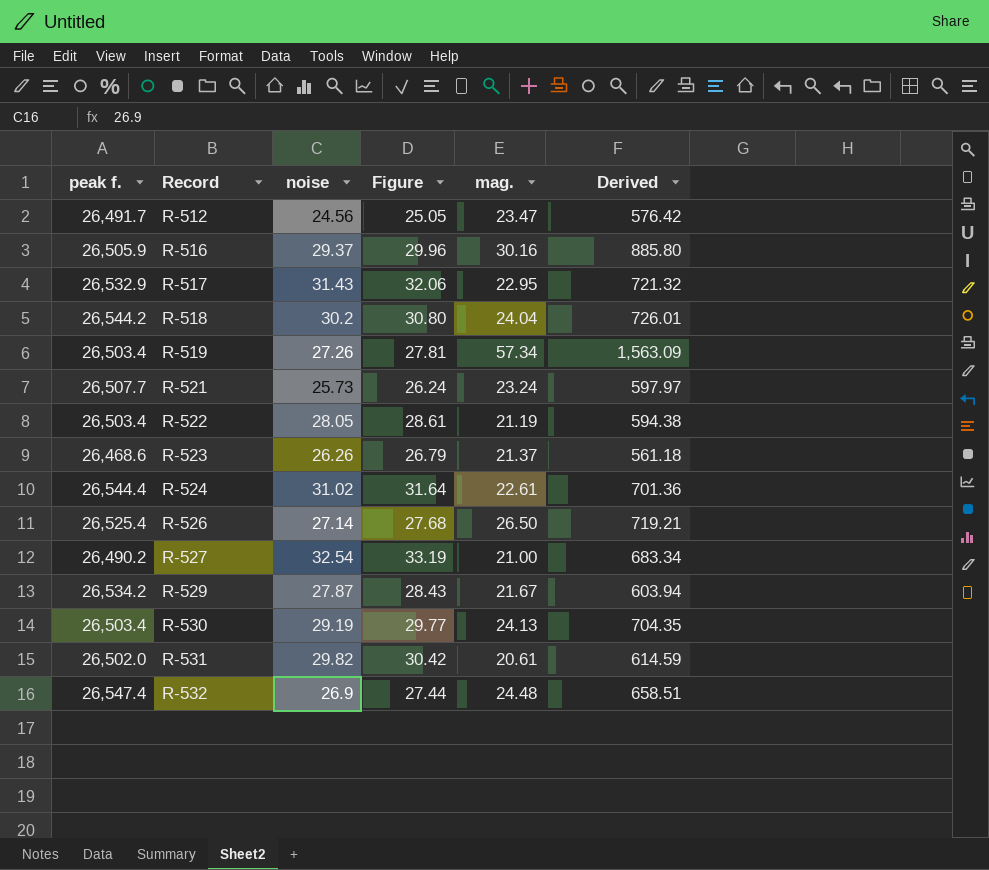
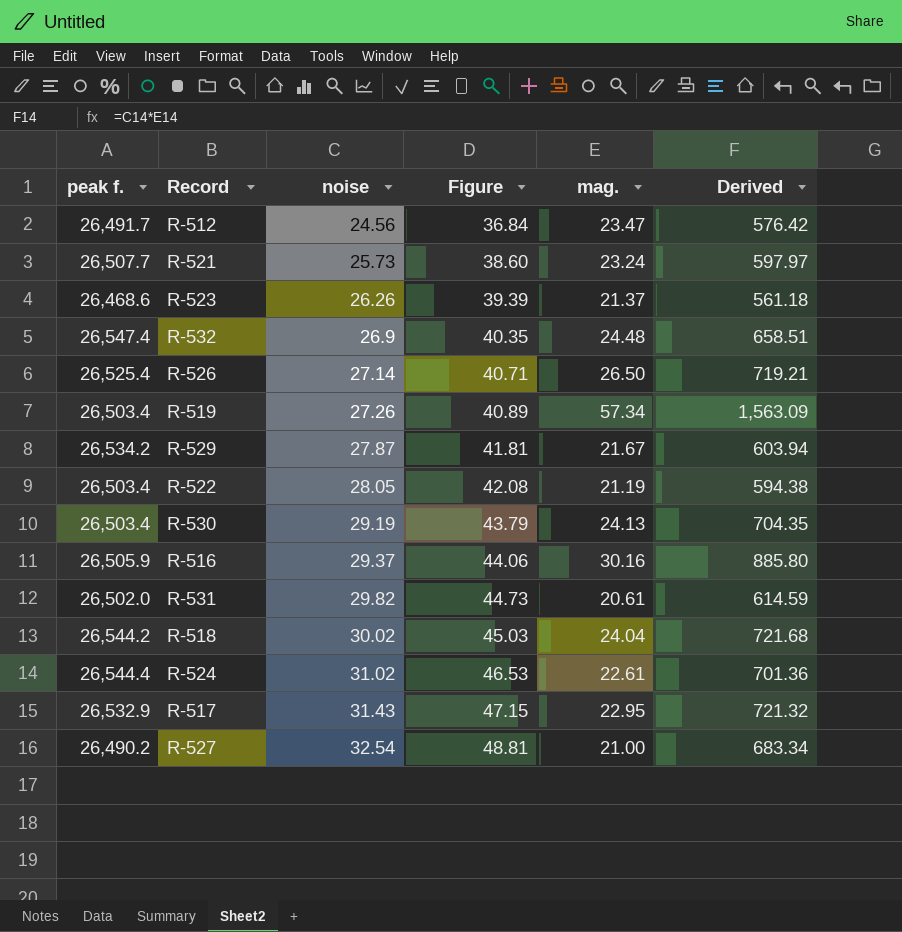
row order: Record ascending -> noise ascending
column Figure | formula: [noise] * 1.02 -> [noise] * 1.5
R-518 | noise: 30.2 -> 30.02
R-518 | Derived: 726.01 -> 721.68

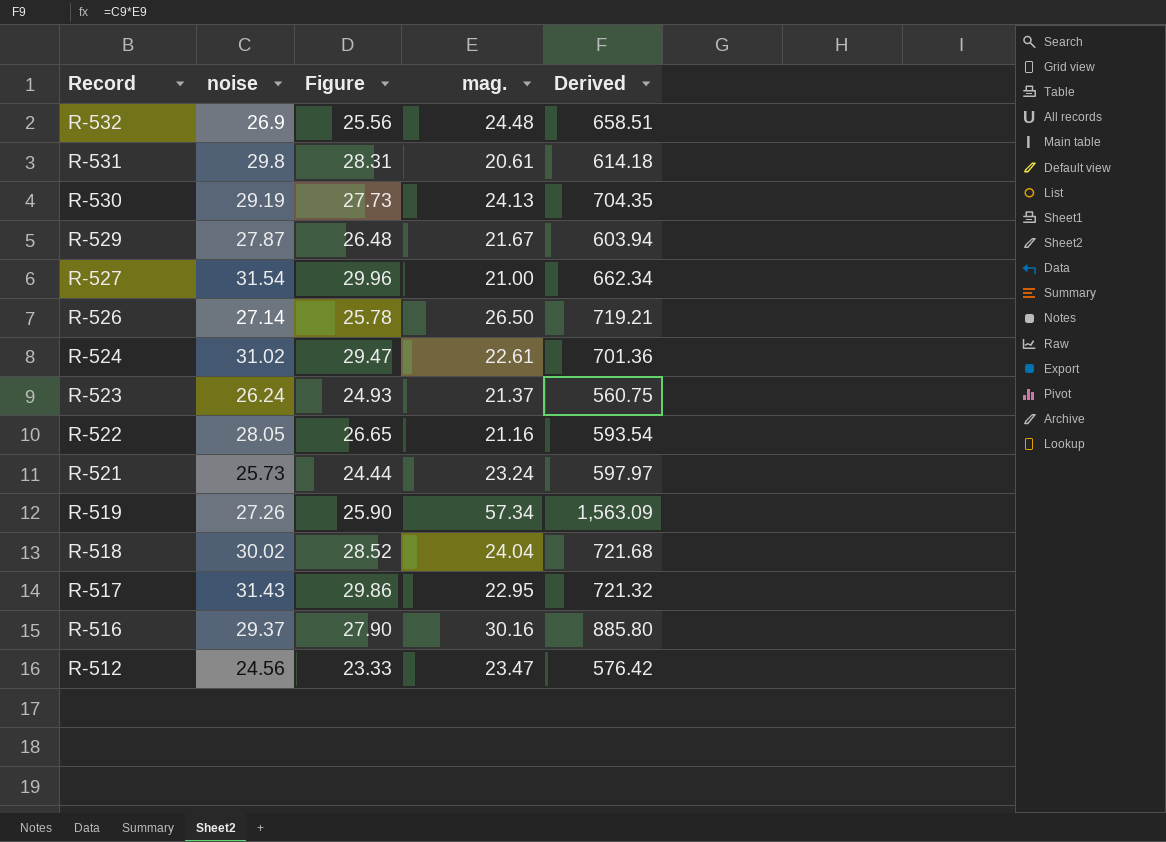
row order: noise ascending -> Record descending
column peak f. | position: 1 -> none
column Figure | formula: [noise] * 1.5 -> [noise] * 0.95
R-531 | noise: 29.82 -> 29.8
R-531 | Derived: 614.59 -> 614.18
R-527 | noise: 32.54 -> 31.54
R-527 | Derived: 683.34 -> 662.34
R-523 | noise: 26.26 -> 26.24
R-523 | Derived: 561.18 -> 560.75
R-522 | mag.: 21.19 -> 21.16
R-522 | Derived: 594.38 -> 593.54

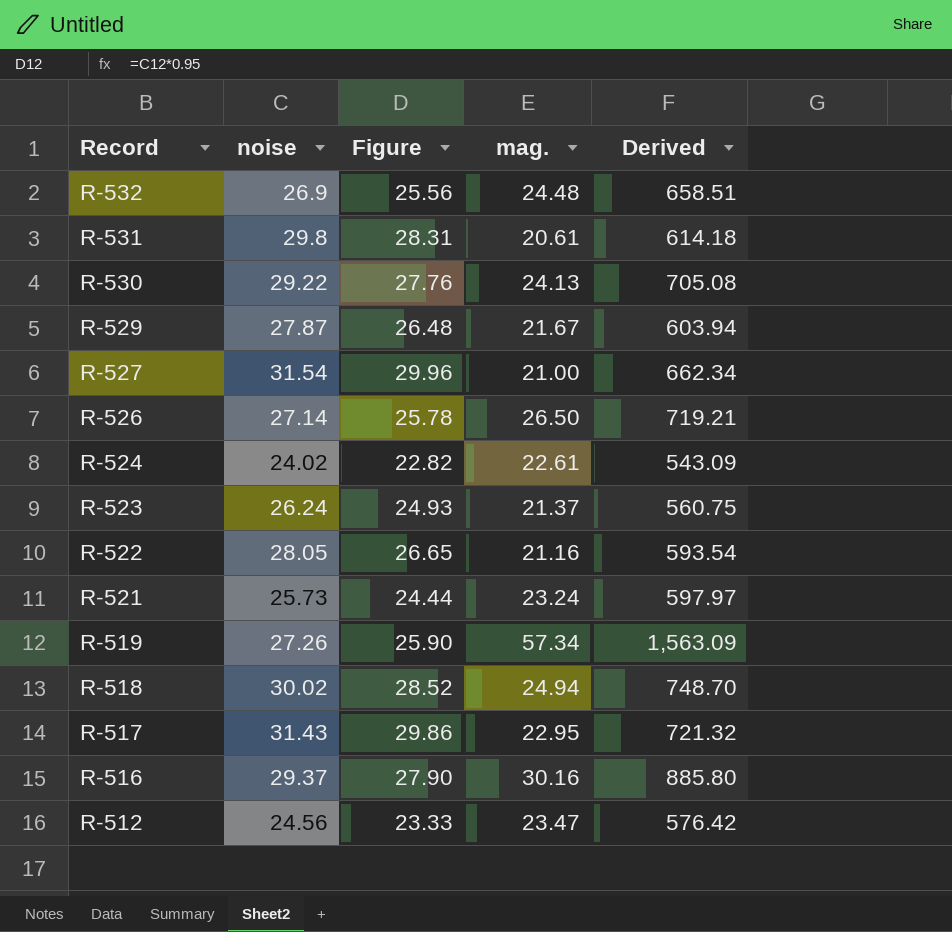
R-530 | noise: 29.19 -> 29.22
R-530 | Figure: 27.73 -> 27.76
R-530 | Derived: 704.35 -> 705.08
R-524 | noise: 31.02 -> 24.02
R-524 | Figure: 29.47 -> 22.82
R-524 | Derived: 701.36 -> 543.09
R-518 | mag.: 24.04 -> 24.94
R-518 | Derived: 721.68 -> 748.70

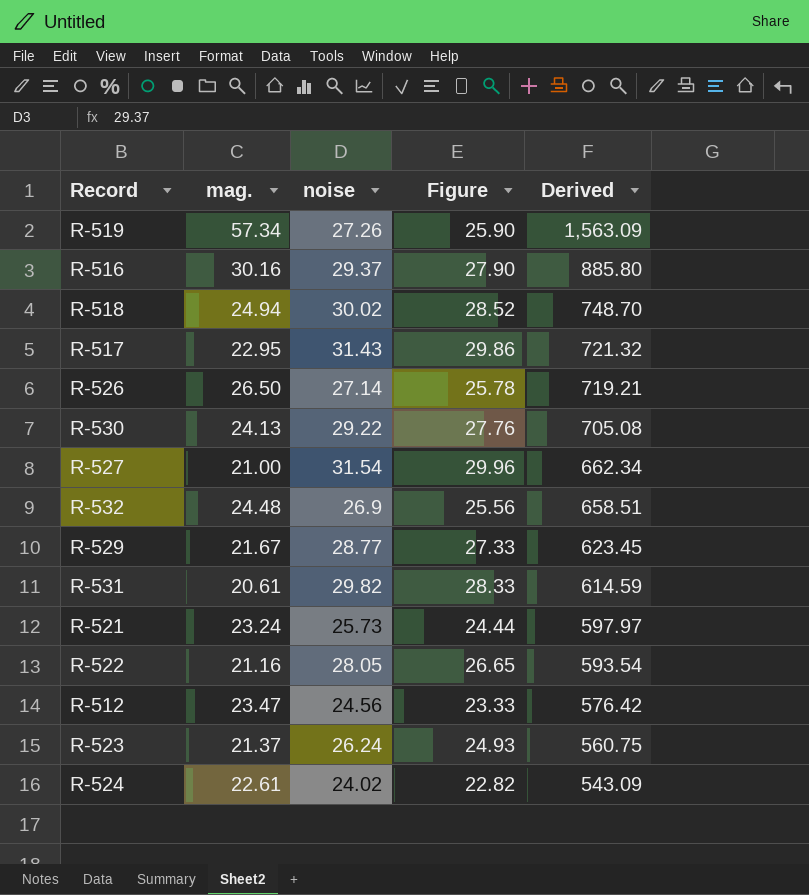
row order: Record descending -> Derived descending
column mag. | position: 4 -> 2
R-529 | noise: 27.87 -> 28.77
R-529 | Figure: 26.48 -> 27.33
R-529 | Derived: 603.94 -> 623.45
R-531 | noise: 29.8 -> 29.82
R-531 | Figure: 28.31 -> 28.33
R-531 | Derived: 614.18 -> 614.59

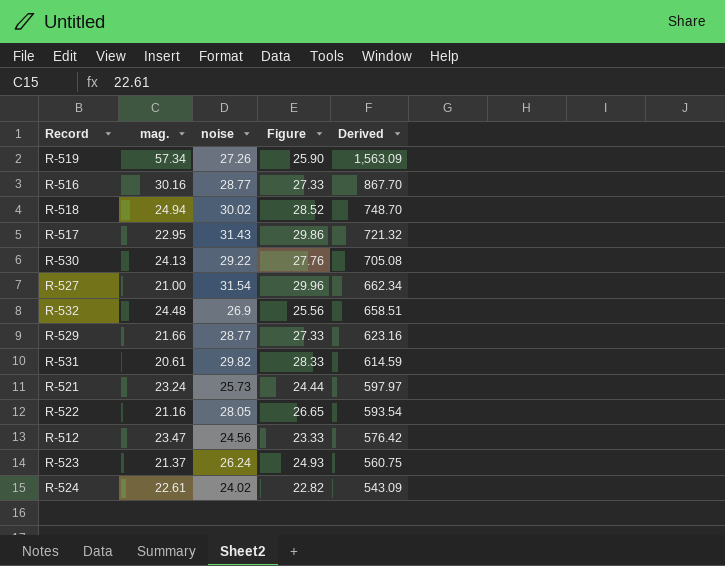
row R-526: 26.50 | 27.14 | 25.78 | 719.21 -> none
R-516 | noise: 29.37 -> 28.77
R-516 | Figure: 27.90 -> 27.33
R-516 | Derived: 885.80 -> 867.70
R-529 | mag.: 21.67 -> 21.66
R-529 | Derived: 623.45 -> 623.16

